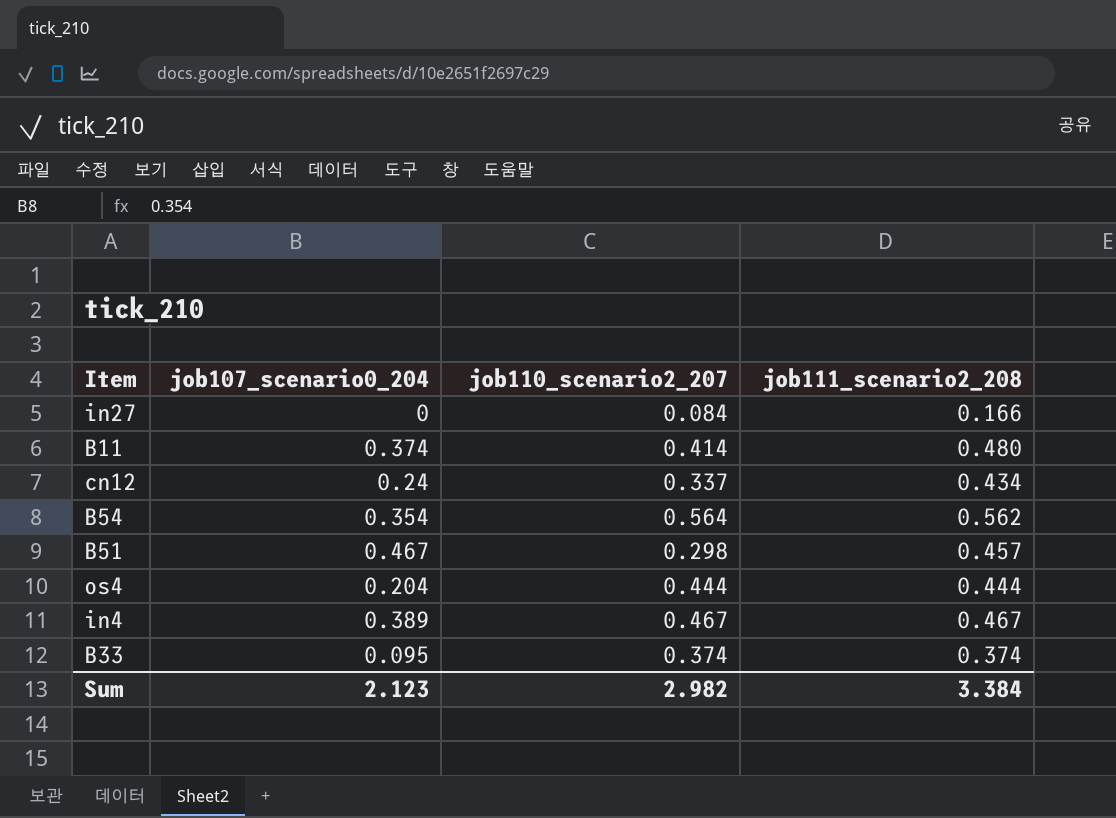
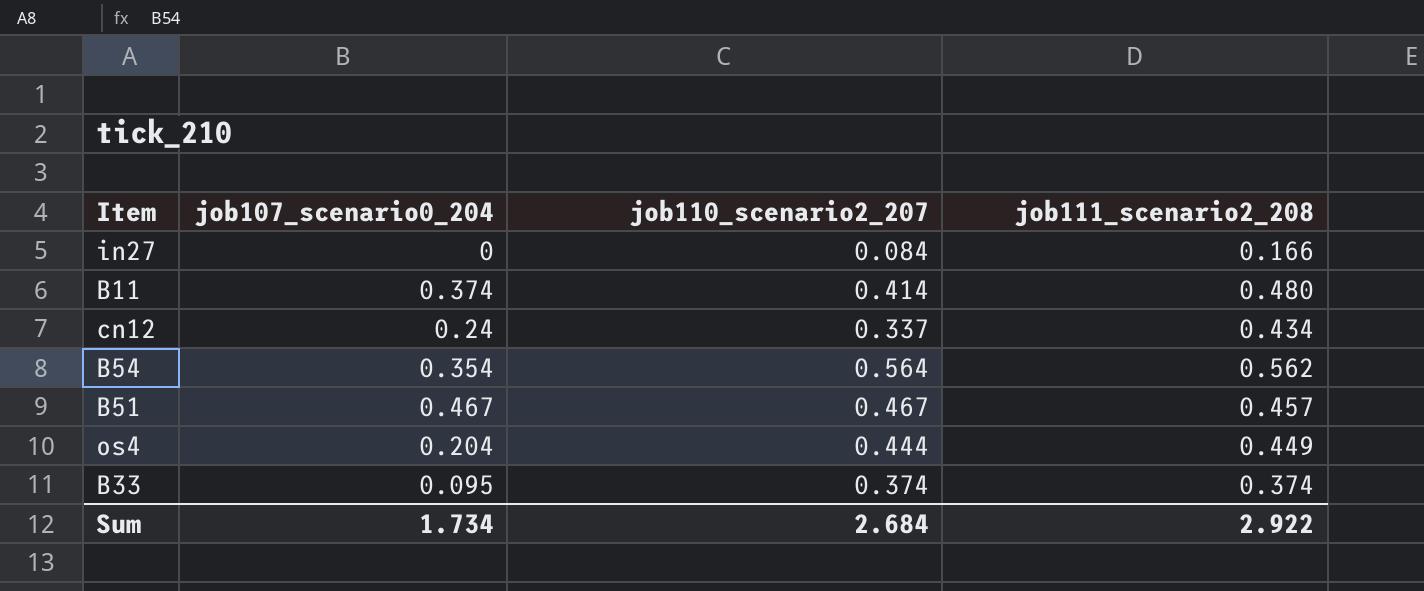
row in4: 0.389 | 0.467 | 0.467 -> none
B51 | job110_scenario2_207: 0.298 -> 0.467
os4 | job111_scenario2_208: 0.444 -> 0.449
Sum | job107_scenario0_204: 2.123 -> 1.734
Sum | job110_scenario2_207: 2.982 -> 2.684
Sum | job111_scenario2_208: 3.384 -> 2.922

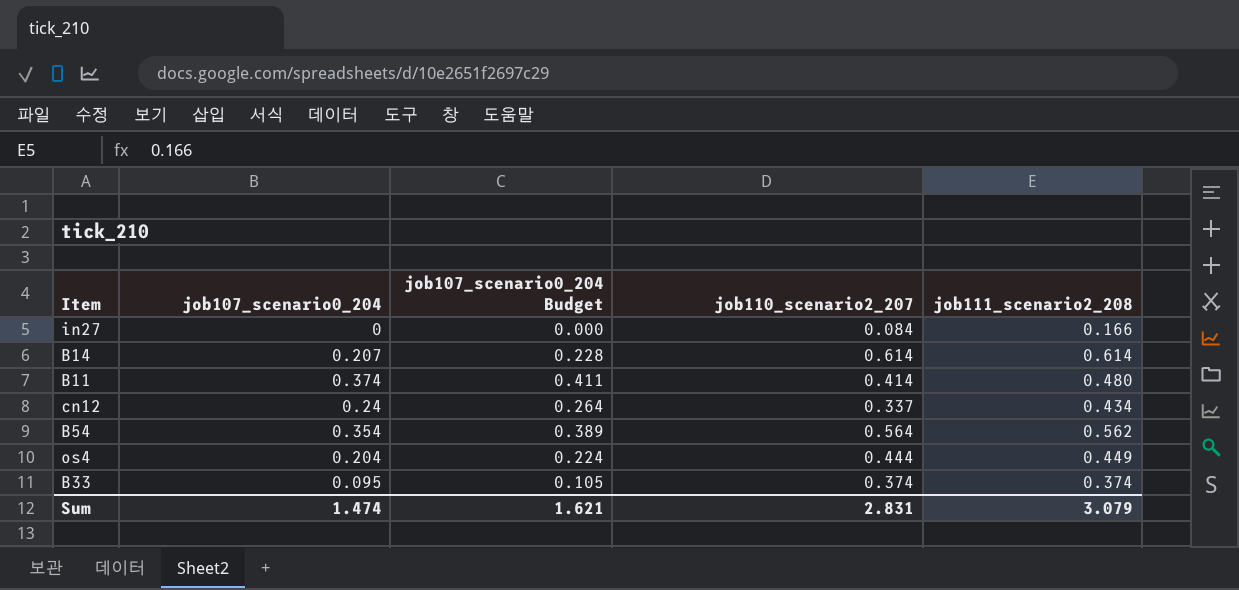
column job107_scenario0_204 Budget | formula: none -> [job107_scenario0_204] * 1.1
row B51: 0.467 | 0.467 | 0.457 -> none
row B14: none -> 0.207 | 0.228 | 0.614 | 0.614
Sum | job107_scenario0_204: 1.734 -> 1.474
Sum | job110_scenario2_207: 2.684 -> 2.831
Sum | job111_scenario2_208: 2.922 -> 3.079

